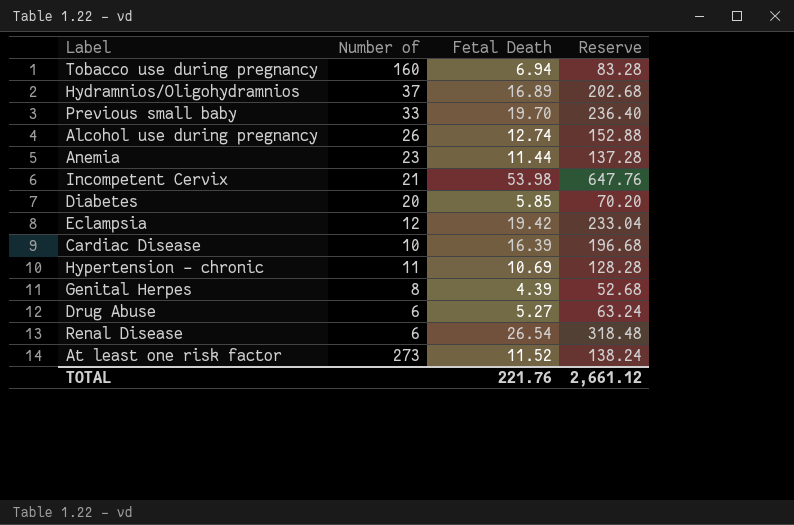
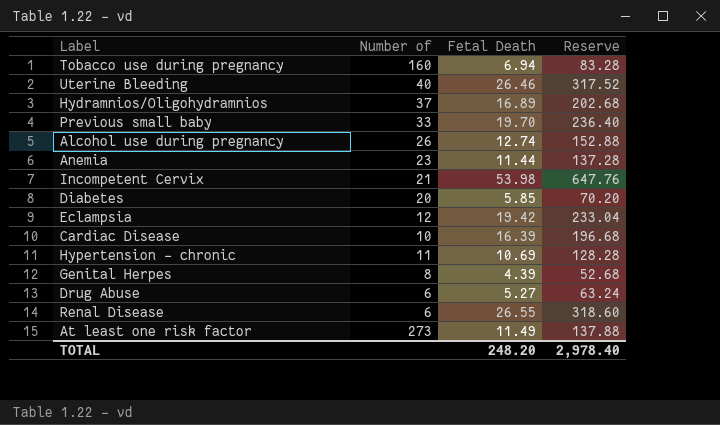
row Uterine Bleeding: none -> 40 | 26.46 | 317.52
Renal Disease | Fetal Death: 26.54 -> 26.55
Renal Disease | Reserve: 318.48 -> 318.60
At least one risk factor | Fetal Death: 11.52 -> 11.49
At least one risk factor | Reserve: 138.24 -> 137.88
TOTAL | Fetal Death: 221.76 -> 248.20
TOTAL | Reserve: 2,661.12 -> 2,978.40

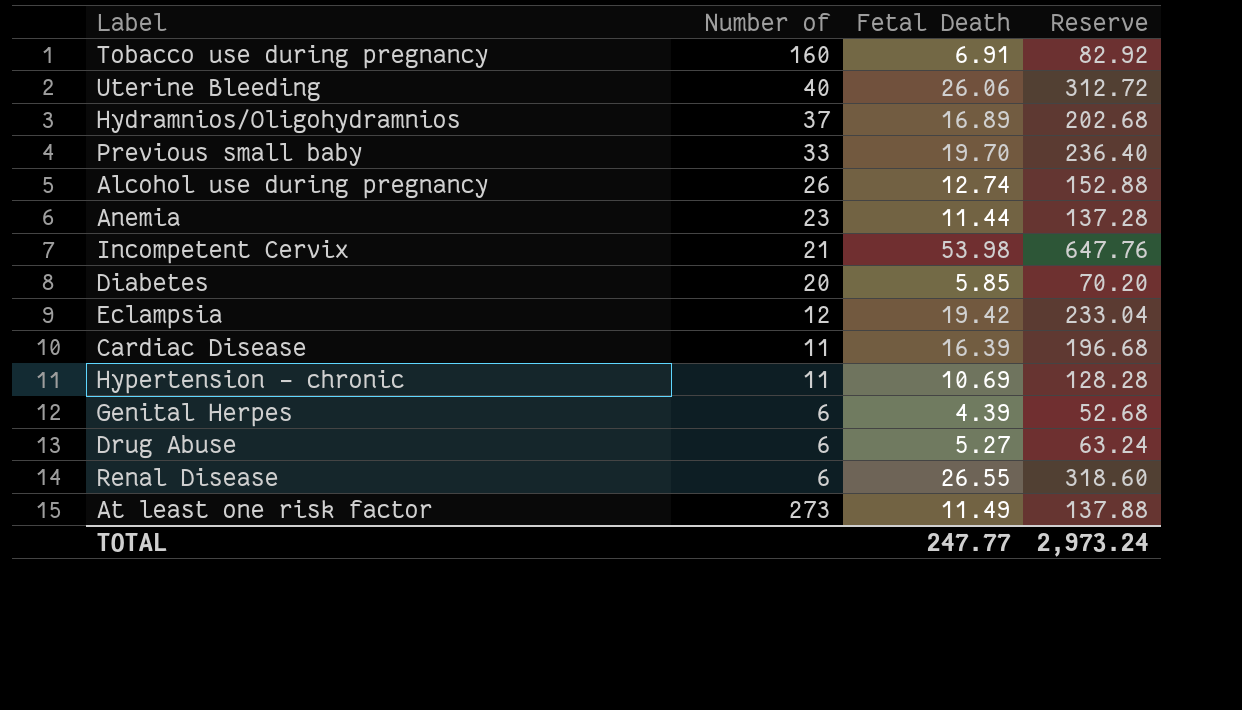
Tobacco use during pregnancy | Fetal Death: 6.94 -> 6.91
Tobacco use during pregnancy | Reserve: 83.28 -> 82.92
Uterine Bleeding | Fetal Death: 26.46 -> 26.06
Uterine Bleeding | Reserve: 317.52 -> 312.72
Cardiac Disease | Number of: 10 -> 11
Genital Herpes | Number of: 8 -> 6
TOTAL | Fetal Death: 248.20 -> 247.77
TOTAL | Reserve: 2,978.40 -> 2,973.24

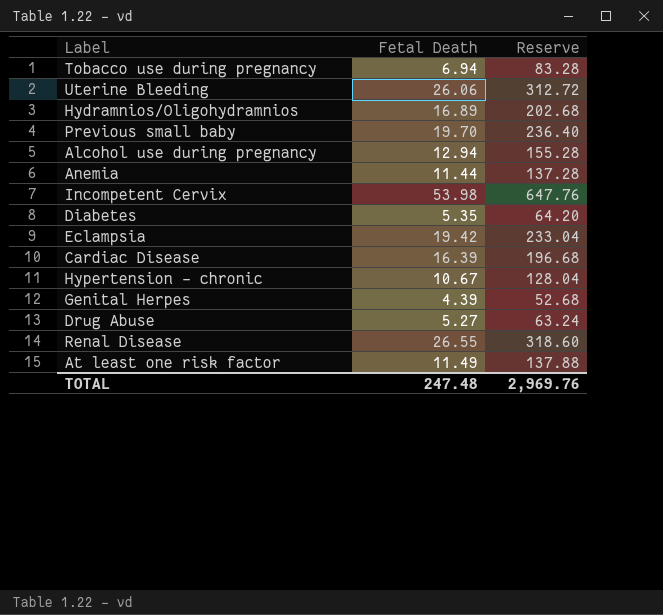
column Number of | position: 2 -> none
Tobacco use during pregnancy | Fetal Death: 6.91 -> 6.94
Tobacco use during pregnancy | Reserve: 82.92 -> 83.28
Alcohol use during pregnancy | Fetal Death: 12.74 -> 12.94
Alcohol use during pregnancy | Reserve: 152.88 -> 155.28
Diabetes | Fetal Death: 5.85 -> 5.35
Diabetes | Reserve: 70.20 -> 64.20
Hypertension - chronic | Fetal Death: 10.69 -> 10.67
Hypertension - chronic | Reserve: 128.28 -> 128.04
TOTAL | Fetal Death: 247.77 -> 247.48
TOTAL | Reserve: 2,973.24 -> 2,969.76

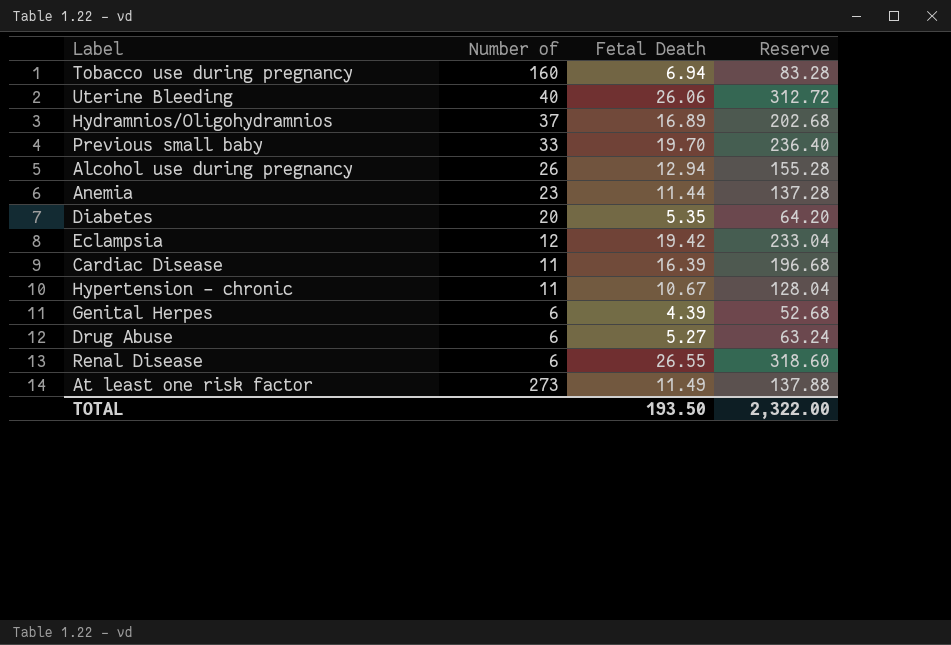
column Number of | position: none -> 2
row Incompetent Cervix: 53.98 | 647.76 -> none
TOTAL | Fetal Death: 247.48 -> 193.50
TOTAL | Reserve: 2,969.76 -> 2,322.00

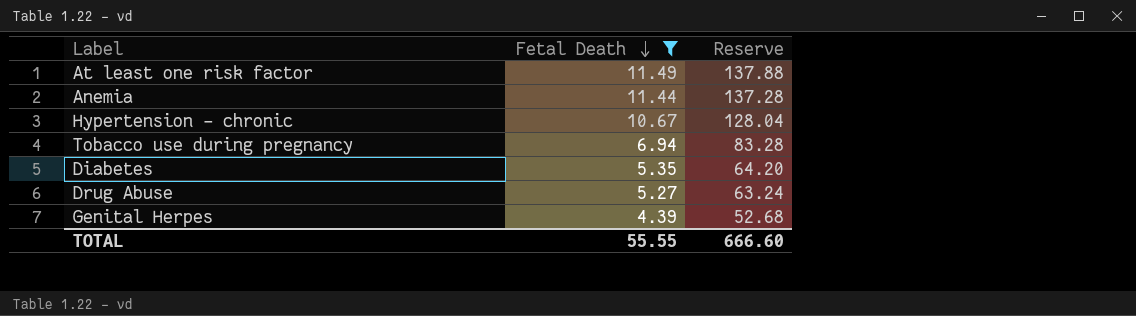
filter: none -> Fetal Death <= 11.49
row order: none -> Fetal Death descending
column Number of | position: 2 -> none
TOTAL | Fetal Death: 193.50 -> 55.55
TOTAL | Reserve: 2,322.00 -> 666.60

